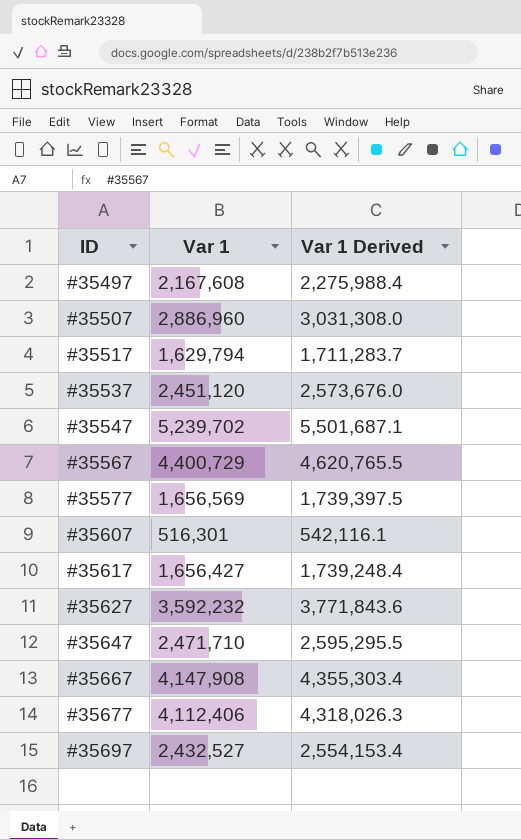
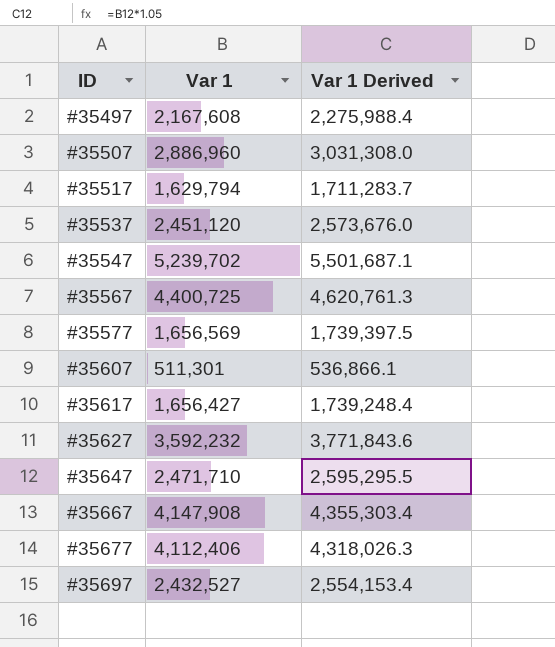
#35567 | Var 1: 4,400,729 -> 4,400,725
#35567 | Var 1 Derived: 4,620,765.5 -> 4,620,761.3
#35607 | Var 1: 516,301 -> 511,301
#35607 | Var 1 Derived: 542,116.1 -> 536,866.1

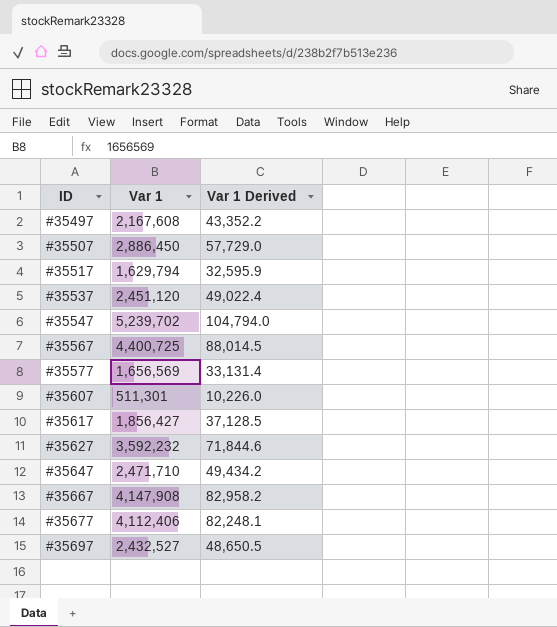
column Var 1 Derived | formula: [Var 1] * 1.05 -> [Var 1] * 0.02
#35507 | Var 1: 2,886,960 -> 2,886,450
#35617 | Var 1: 1,656,427 -> 1,856,427

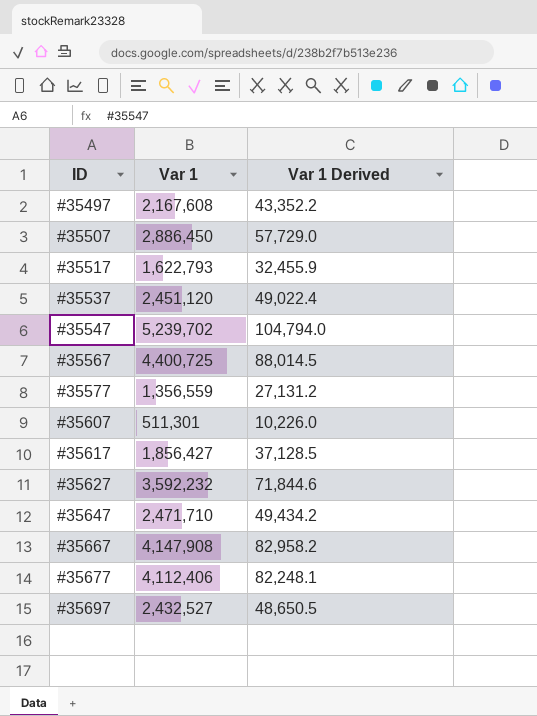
#35517 | Var 1: 1,629,794 -> 1,622,793
#35517 | Var 1 Derived: 32,595.9 -> 32,455.9
#35577 | Var 1: 1,656,569 -> 1,356,559
#35577 | Var 1 Derived: 33,131.4 -> 27,131.2

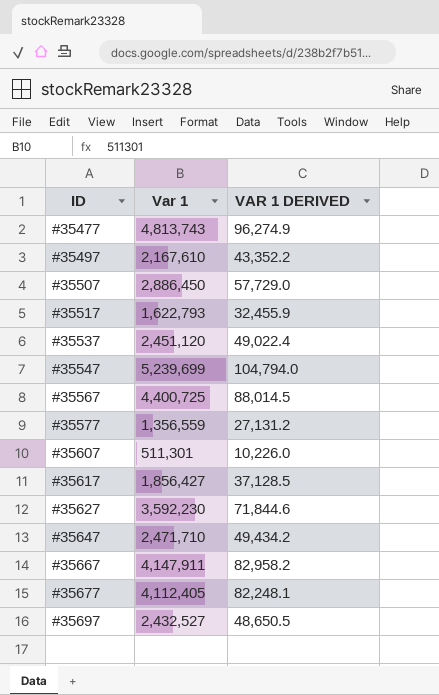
column name: Var 1 Derived -> VAR 1 DERIVED
row #35477: none -> 4,813,743 | 96,274.9
#35497 | Var 1: 2,167,608 -> 2,167,610
#35547 | Var 1: 5,239,702 -> 5,239,699
#35627 | Var 1: 3,592,232 -> 3,592,230
#35667 | Var 1: 4,147,908 -> 4,147,911
#35677 | Var 1: 4,112,406 -> 4,112,405

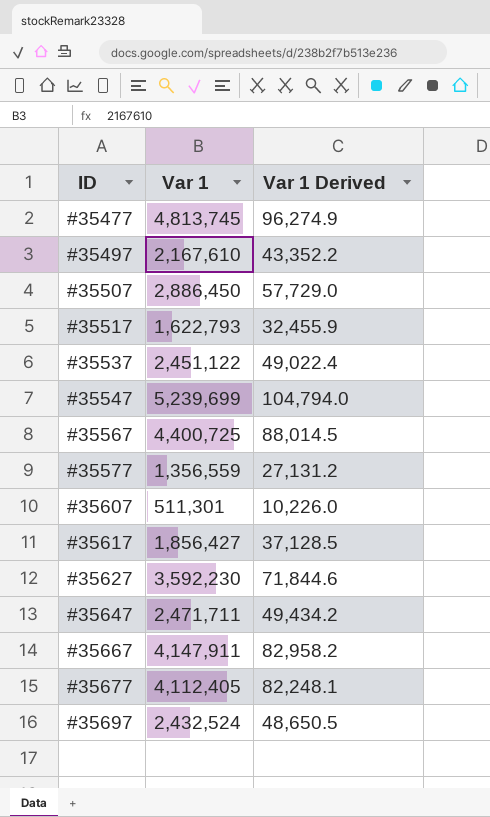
column name: VAR 1 DERIVED -> Var 1 Derived
#35477 | Var 1: 4,813,743 -> 4,813,745
#35537 | Var 1: 2,451,120 -> 2,451,122
#35647 | Var 1: 2,471,710 -> 2,471,711
#35697 | Var 1: 2,432,527 -> 2,432,524

